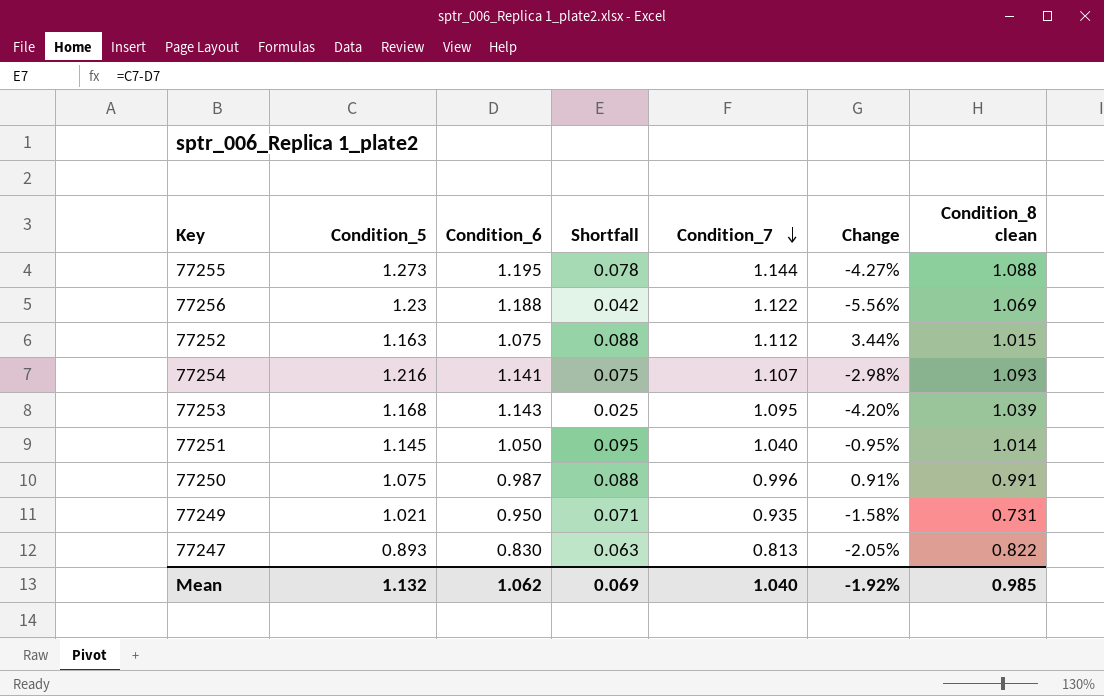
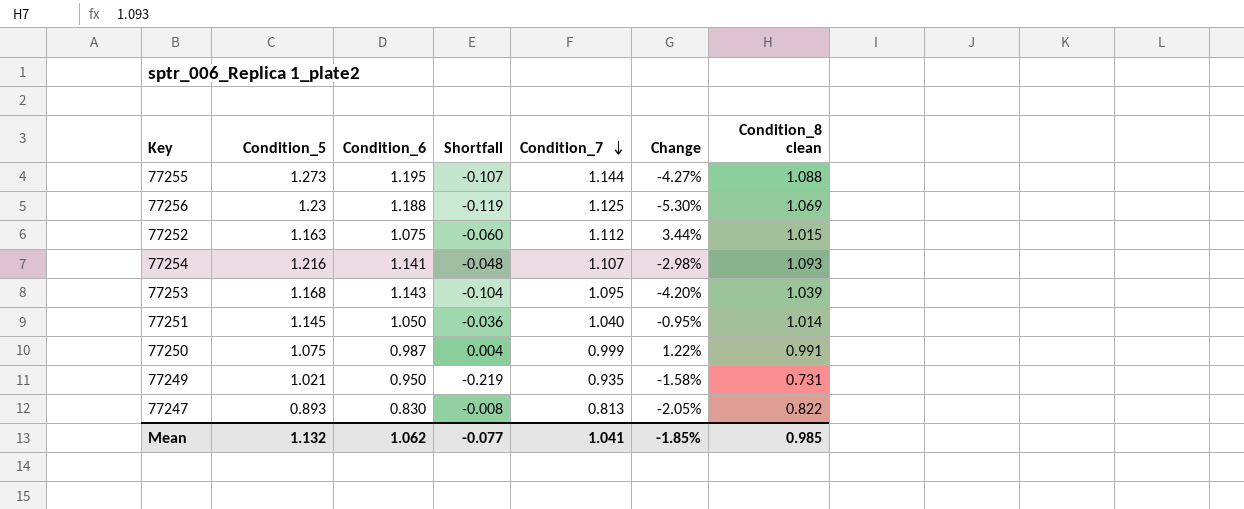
column Shortfall | formula: [Condition_5] - [Condition_6] -> [Condition_8 clean] - [Condition_6]
77256 | Condition_7: 1.122 -> 1.125
77256 | Change: -5.56% -> -5.30%
77250 | Condition_7: 0.996 -> 0.999
77250 | Change: 0.91% -> 1.22%
Mean | Shortfall: 0.069 -> -0.077
Mean | Condition_7: 1.040 -> 1.041
Mean | Change: -1.92% -> -1.85%

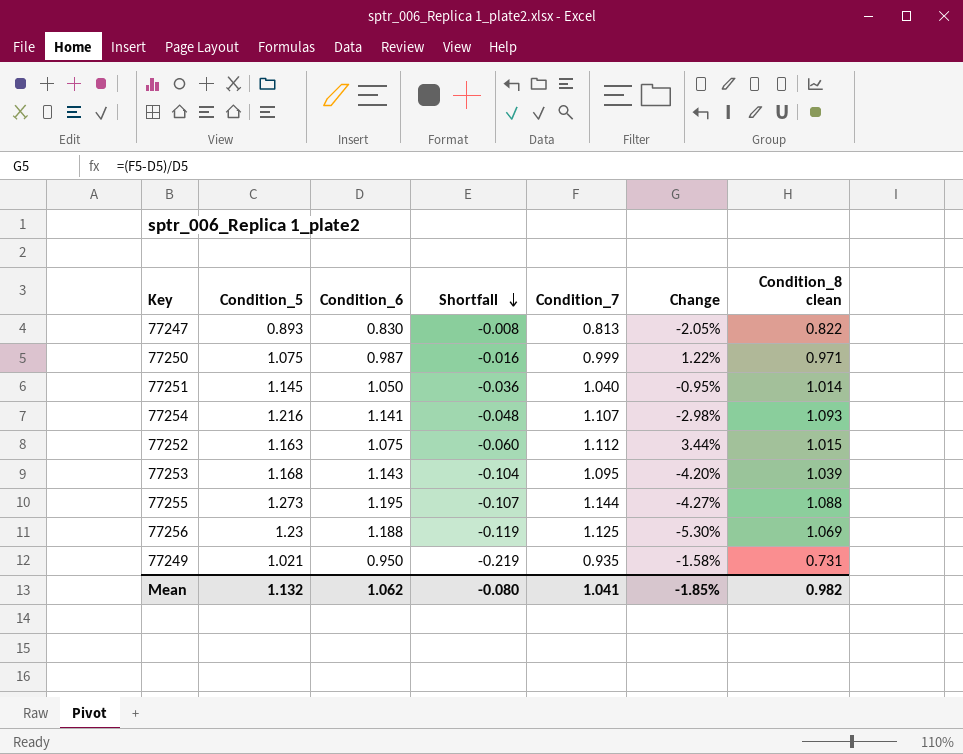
row order: Condition_7 descending -> Shortfall descending
77250 | Shortfall: 0.004 -> -0.016
77250 | Condition_8 clean: 0.991 -> 0.971
Mean | Shortfall: -0.077 -> -0.080
Mean | Condition_8 clean: 0.985 -> 0.982

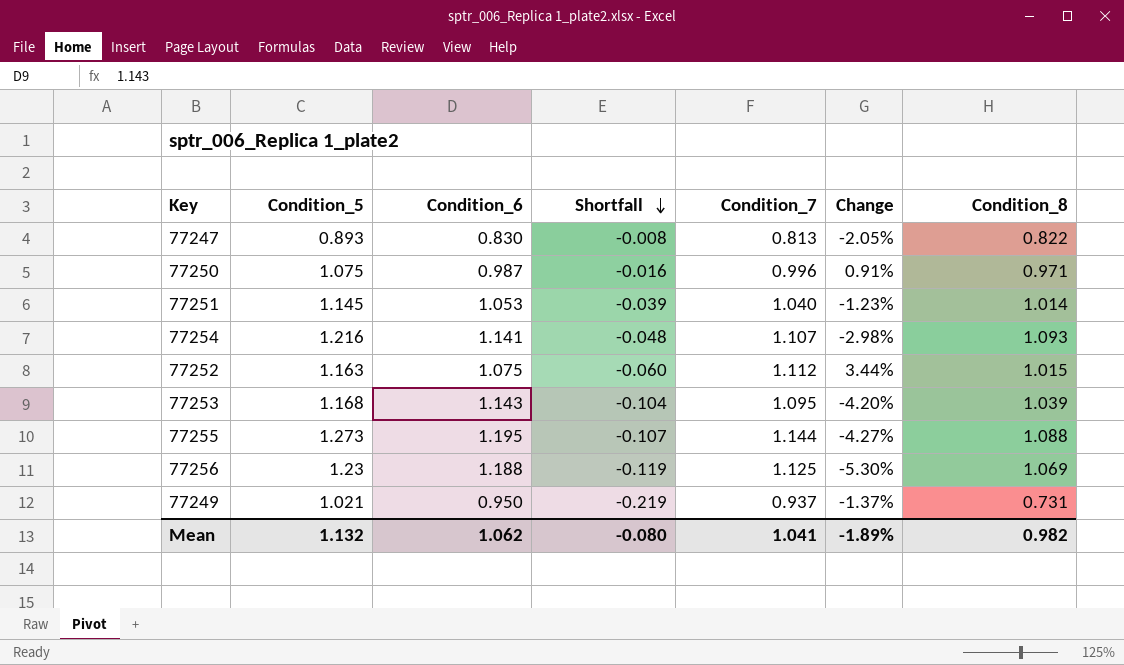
column name: Condition_8 clean -> Condition_8
77250 | Condition_7: 0.999 -> 0.996
77250 | Change: 1.22% -> 0.91%
77251 | Condition_6: 1.050 -> 1.053
77251 | Shortfall: -0.036 -> -0.039
77251 | Change: -0.95% -> -1.23%
77249 | Condition_7: 0.935 -> 0.937
77249 | Change: -1.58% -> -1.37%
Mean | Change: -1.85% -> -1.89%

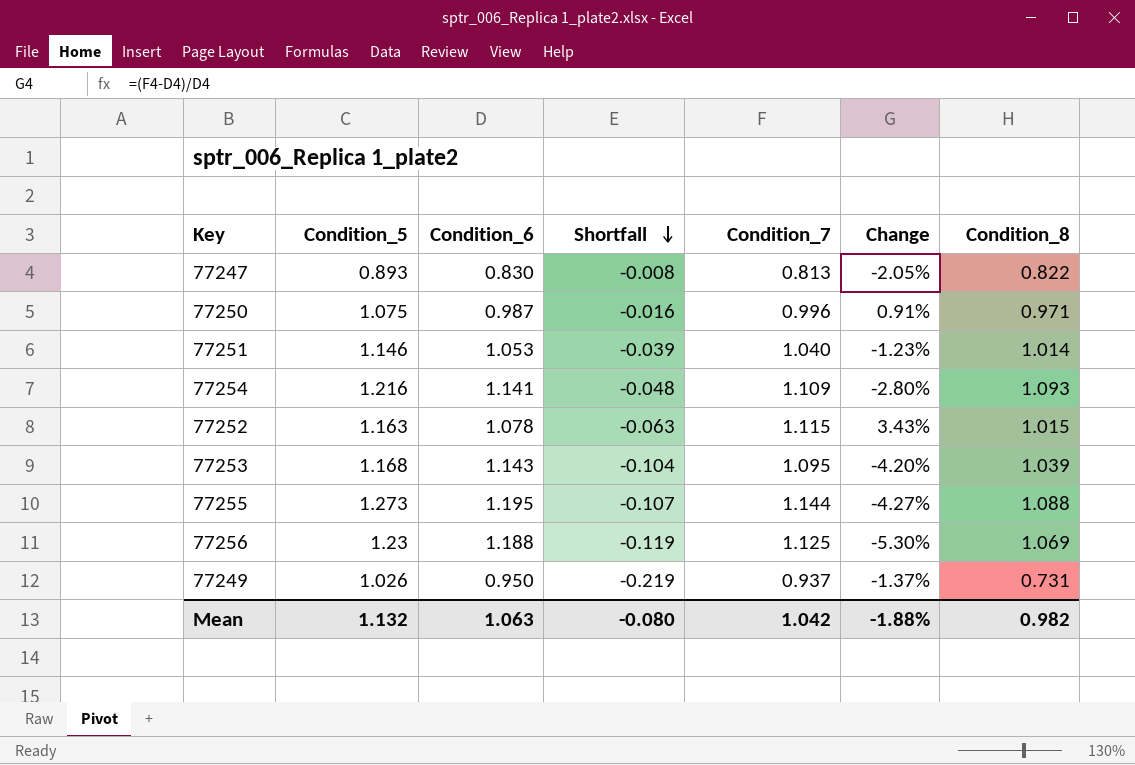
77251 | Condition_5: 1.145 -> 1.146
77254 | Condition_7: 1.107 -> 1.109
77254 | Change: -2.98% -> -2.80%
77252 | Condition_6: 1.075 -> 1.078
77252 | Shortfall: -0.060 -> -0.063
77252 | Condition_7: 1.112 -> 1.115
77252 | Change: 3.44% -> 3.43%
77249 | Condition_5: 1.021 -> 1.026
Mean | Condition_6: 1.062 -> 1.063
Mean | Condition_7: 1.041 -> 1.042
Mean | Change: -1.89% -> -1.88%

